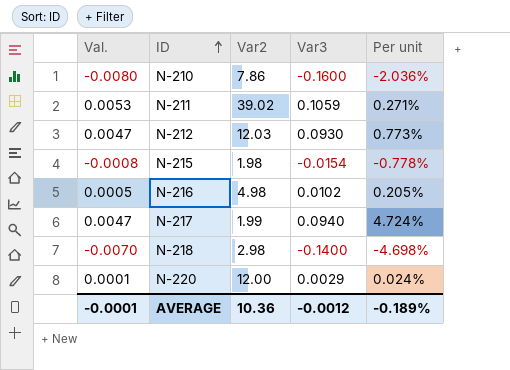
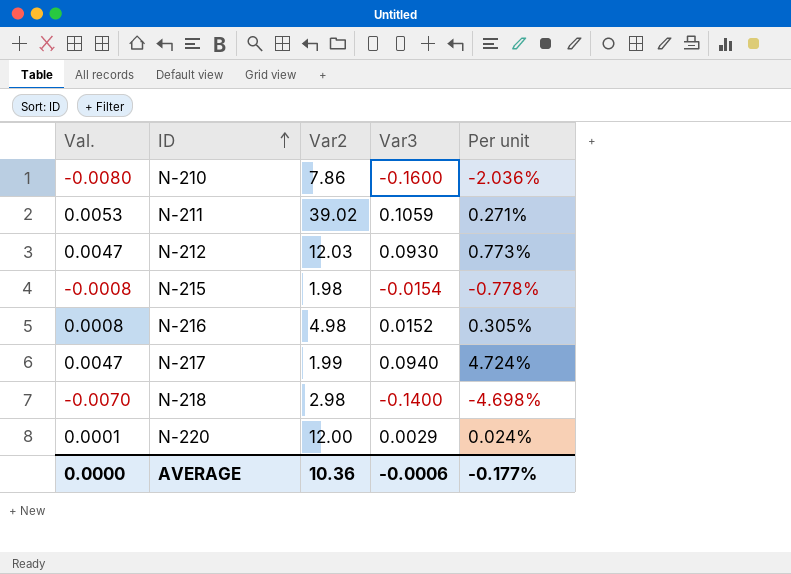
N-216 | Val.: 0.0005 -> 0.0008
N-216 | Var3: 0.0102 -> 0.0152
N-216 | Per unit: 0.205% -> 0.305%
AVERAGE | Val.: -0.0001 -> 0.0000
AVERAGE | Var3: -0.0012 -> -0.0006
AVERAGE | Per unit: -0.189% -> -0.177%

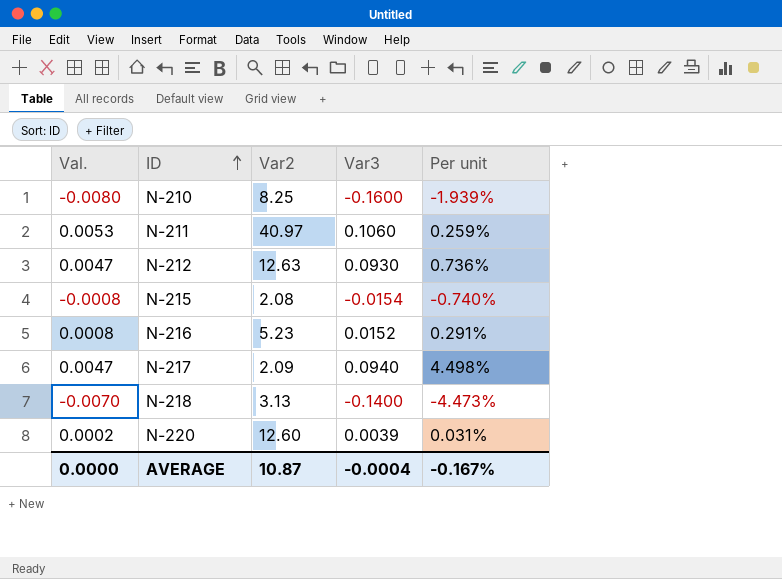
N-210 | Var2: 7.86 -> 8.25
N-210 | Per unit: -2.036% -> -1.939%
N-211 | Var2: 39.02 -> 40.97
N-211 | Var3: 0.1059 -> 0.1060
N-211 | Per unit: 0.271% -> 0.259%
N-212 | Var2: 12.03 -> 12.63
N-212 | Per unit: 0.773% -> 0.736%
N-215 | Var2: 1.98 -> 2.08
N-215 | Per unit: -0.778% -> -0.740%
N-216 | Var2: 4.98 -> 5.23
N-216 | Per unit: 0.305% -> 0.291%
N-217 | Var2: 1.99 -> 2.09
N-217 | Per unit: 4.724% -> 4.498%
N-218 | Var2: 2.98 -> 3.13
N-218 | Per unit: -4.698% -> -4.473%
N-220 | Val.: 0.0001 -> 0.0002
N-220 | Var2: 12.00 -> 12.60
N-220 | Var3: 0.0029 -> 0.0039
N-220 | Per unit: 0.024% -> 0.031%
AVERAGE | Var2: 10.36 -> 10.87
AVERAGE | Var3: -0.0006 -> -0.0004
AVERAGE | Per unit: -0.177% -> -0.167%

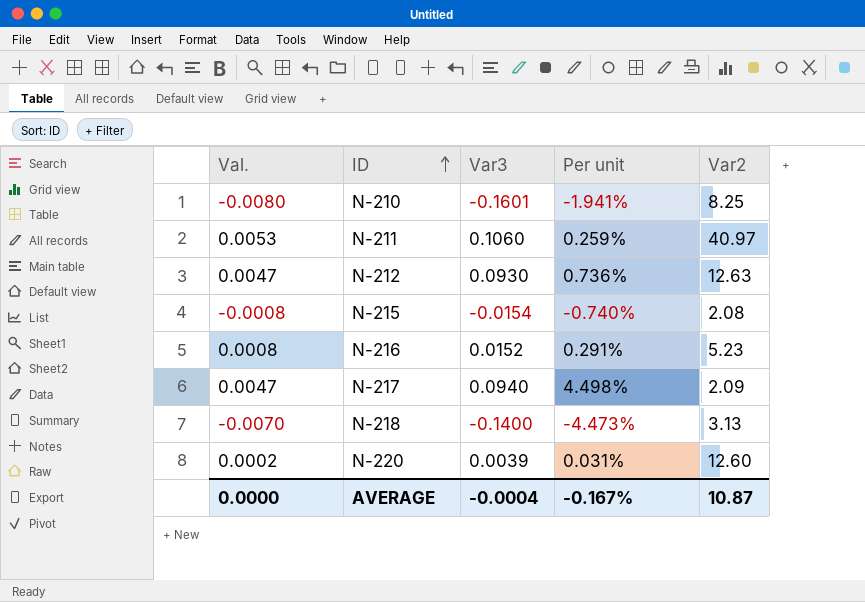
column Var2 | position: 3 -> 5
N-210 | Var3: -0.1600 -> -0.1601
N-210 | Per unit: -1.939% -> -1.941%

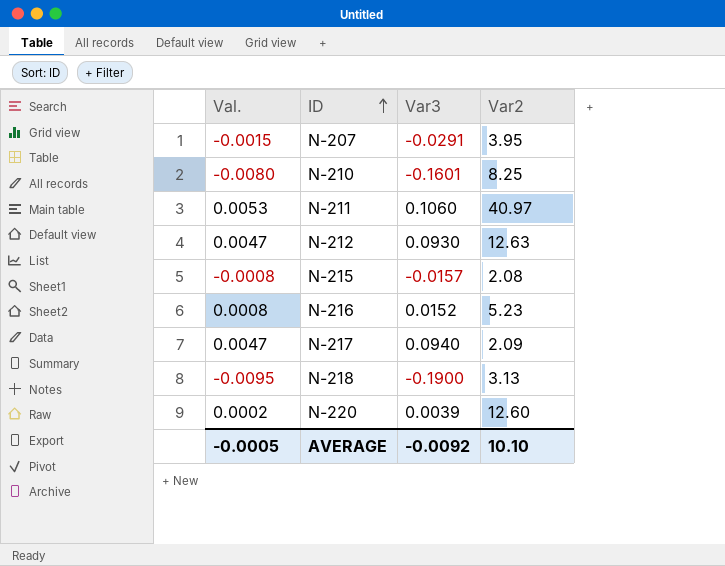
column Per unit | formula: [Var3] / [Var2] -> none
row N-207: none -> -0.0015 | -0.0291 | 3.95
N-215 | Var3: -0.0154 -> -0.0157
N-218 | Val.: -0.0070 -> -0.0095
N-218 | Var3: -0.1400 -> -0.1900
AVERAGE | Val.: 0.0000 -> -0.0005
AVERAGE | Var3: -0.0004 -> -0.0092
AVERAGE | Var2: 10.87 -> 10.10

